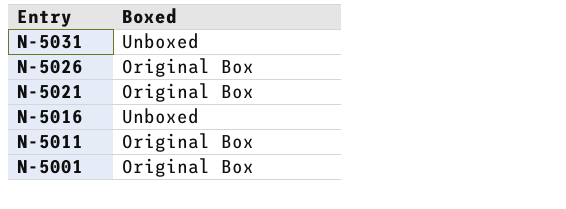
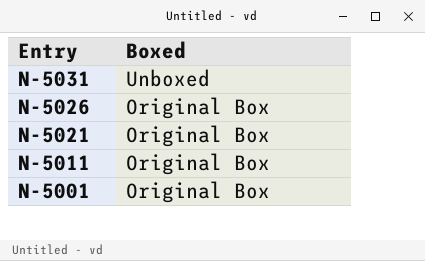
row N-5016: Unboxed -> none

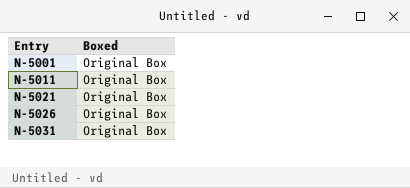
row order: Entry descending -> Entry ascending
N-5031 | Boxed: Unboxed -> Original Box

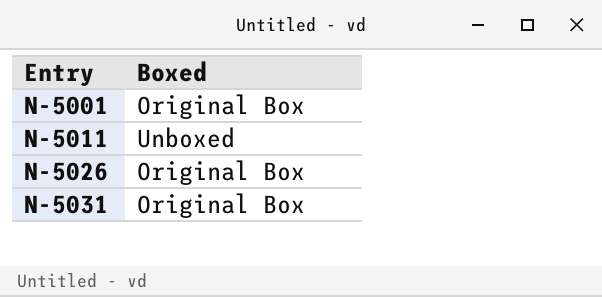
row N-5021: Original Box -> none
N-5011 | Boxed: Original Box -> Unboxed

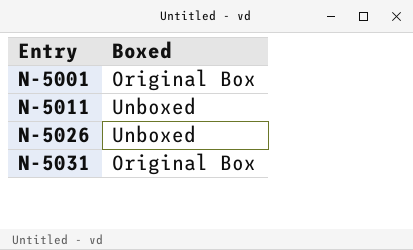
N-5026 | Boxed: Original Box -> Unboxed

